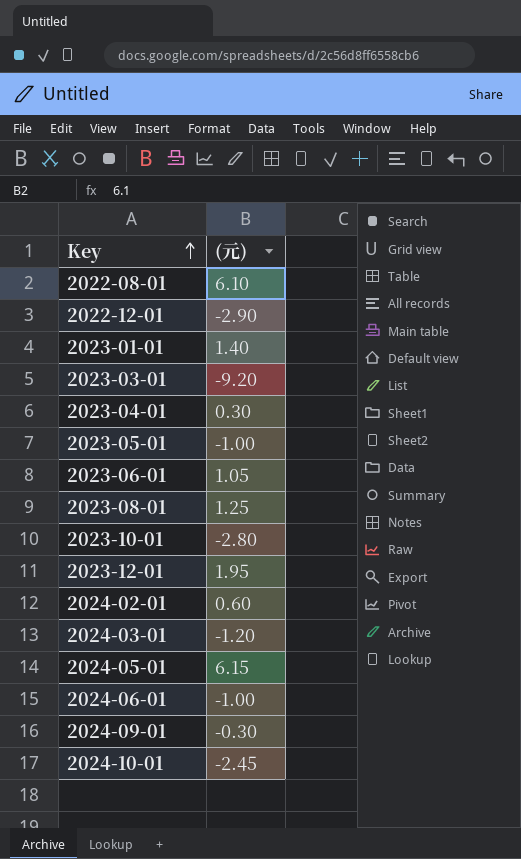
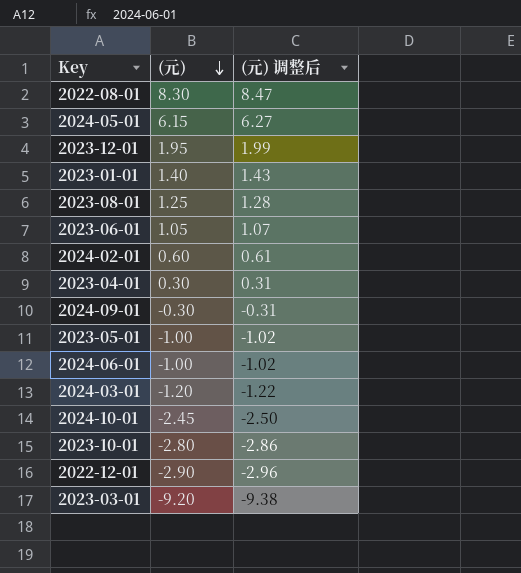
row order: Key ascending -> (元) descending
column (元) 调整后 | formula: none -> [(元)] * 1.02
2022-08-01 | (元): 6.10 -> 8.30

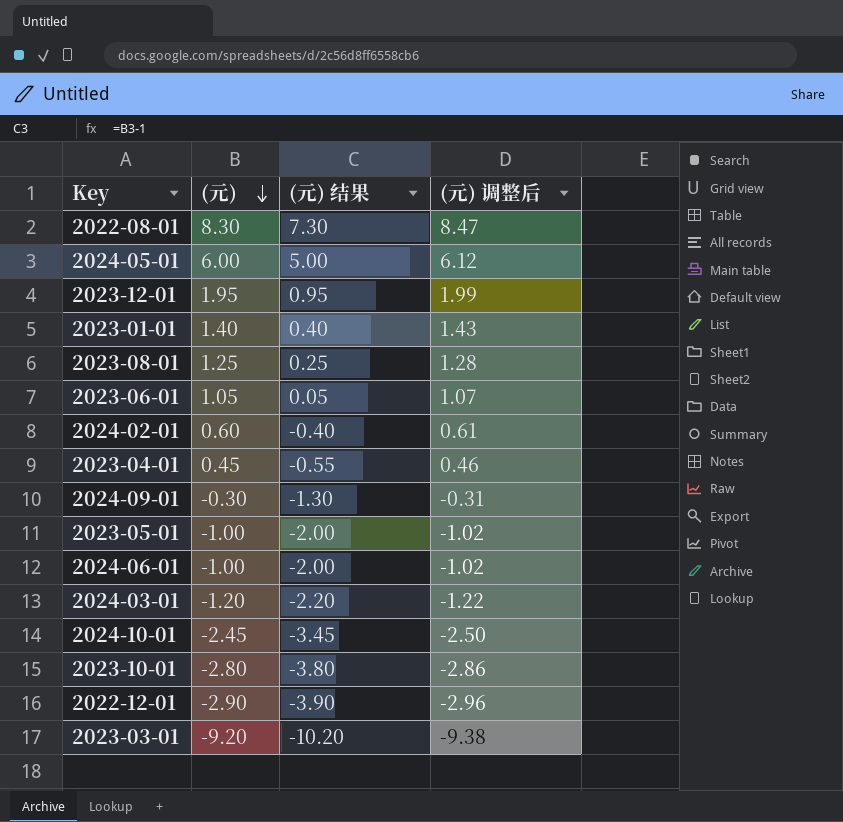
column (元) 结果 | formula: none -> [(元)] - 1
2024-05-01 | (元): 6.15 -> 6.00
2024-05-01 | (元) 调整后: 6.27 -> 6.12
2023-04-01 | (元): 0.30 -> 0.45
2023-04-01 | (元) 调整后: 0.31 -> 0.46

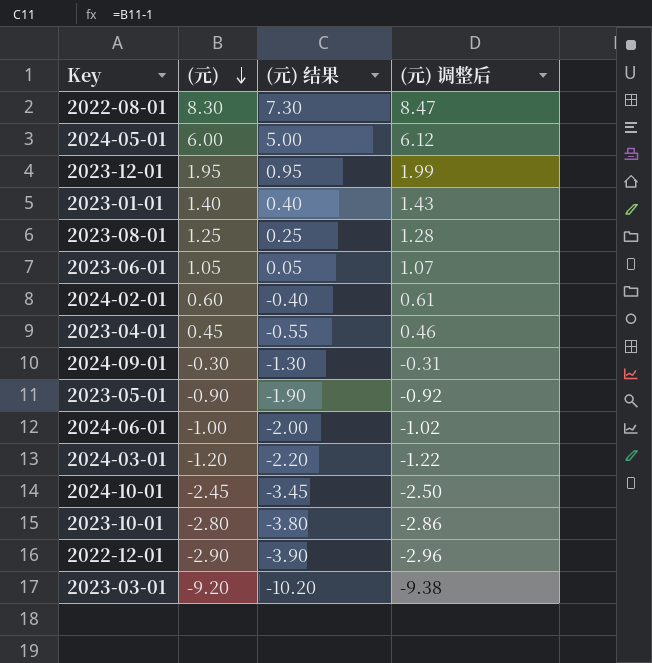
2023-05-01 | (元): -1.00 -> -0.90
2023-05-01 | (元) 结果: -2.00 -> -1.90
2023-05-01 | (元) 调整后: -1.02 -> -0.92

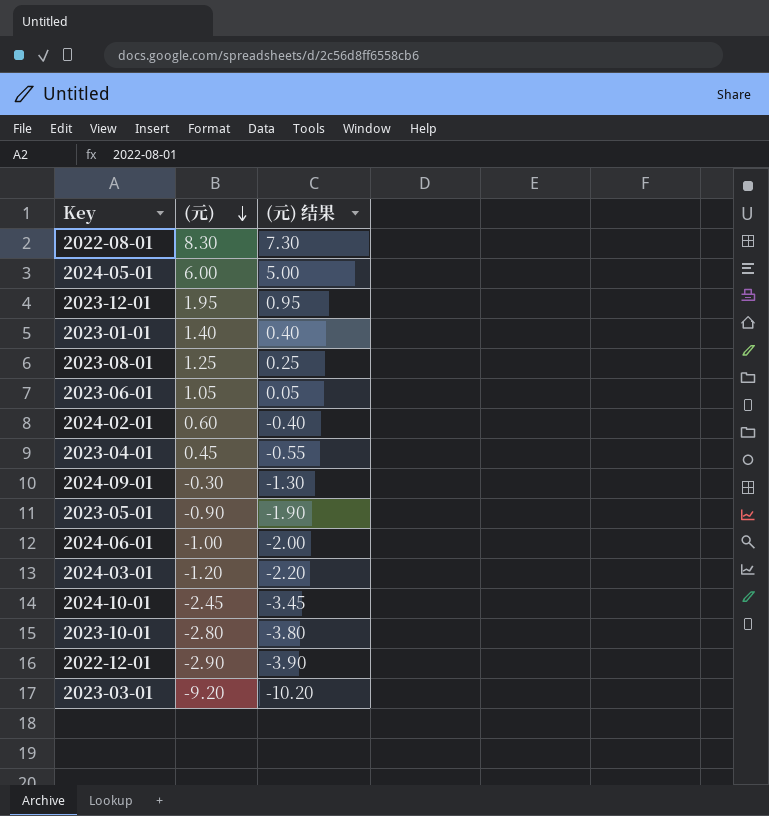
column (元) 调整后 | formula: [(元)] * 1.02 -> none

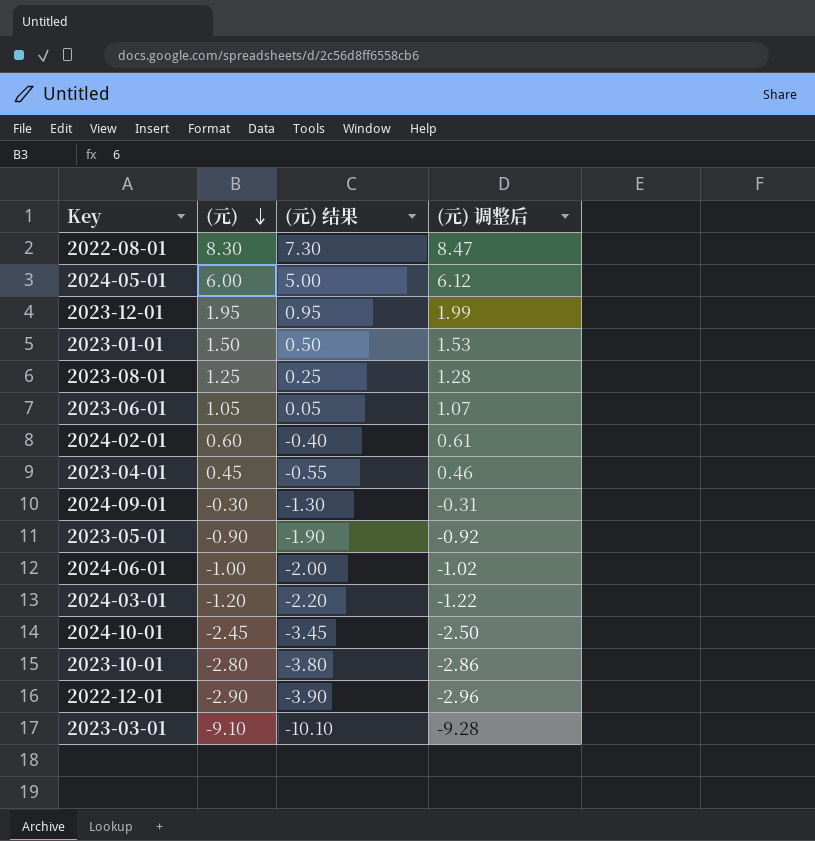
column (元) 调整后 | formula: none -> [(元)] * 1.02
2023-01-01 | (元): 1.40 -> 1.50
2023-01-01 | (元) 结果: 0.40 -> 0.50
2023-03-01 | (元): -9.20 -> -9.10
2023-03-01 | (元) 结果: -10.20 -> -10.10

